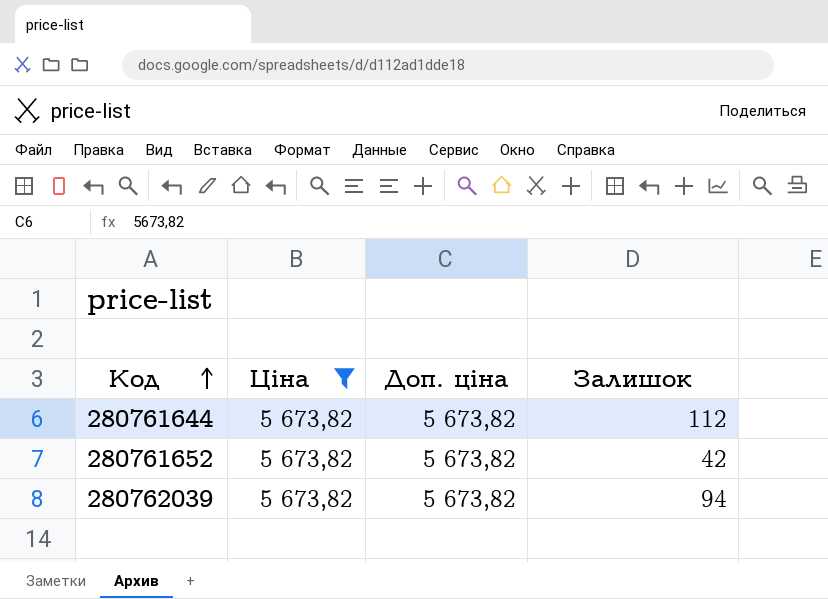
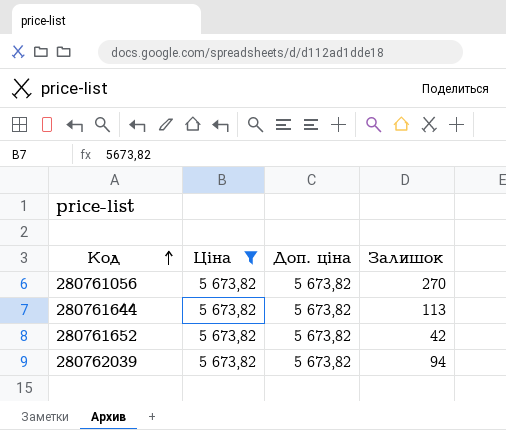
row 280761056: none -> 5 673,82 | 5 673,82 | 270
280761644 | Залишок: 112 -> 113

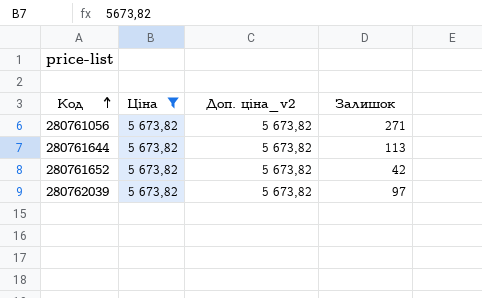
column name: Доп. ціна -> Доп. ціна_v2
280761056 | Залишок: 270 -> 271
280762039 | Залишок: 94 -> 97

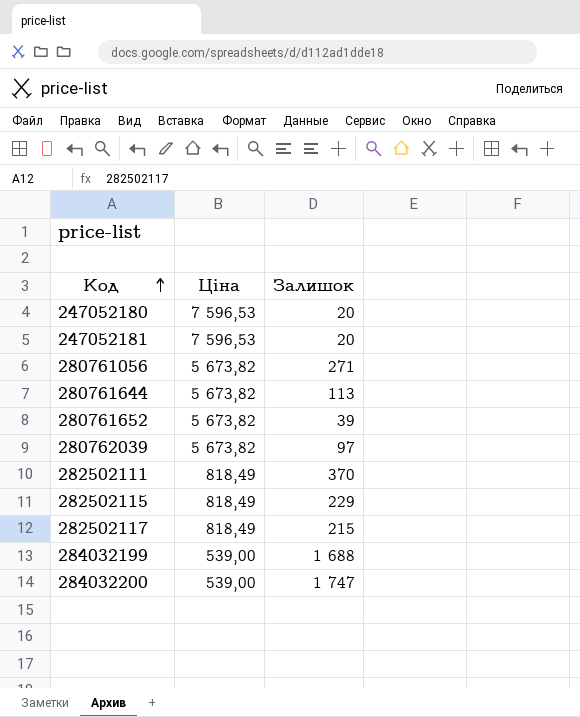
filter: Ціна = 5 673,82 -> none
column Доп. ціна_v2 | position: 3 -> none
280761652 | Залишок: 42 -> 39

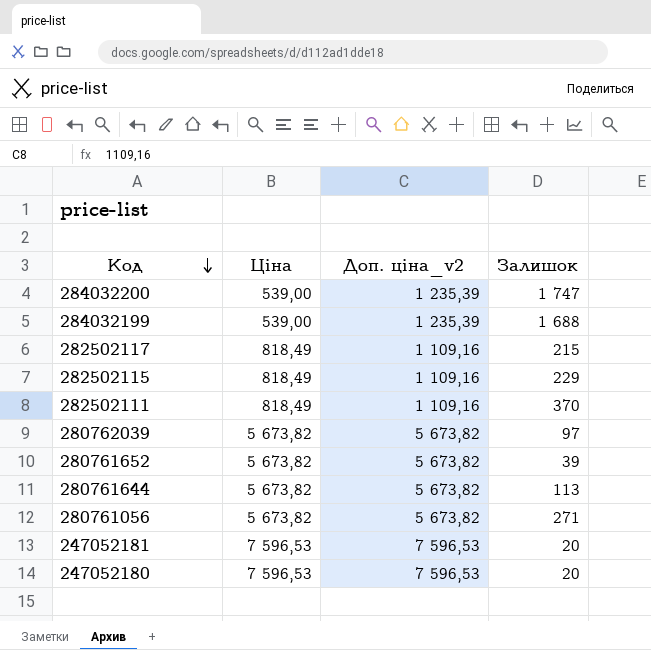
row order: Код ascending -> Код descending
column Доп. ціна_v2 | position: none -> 3

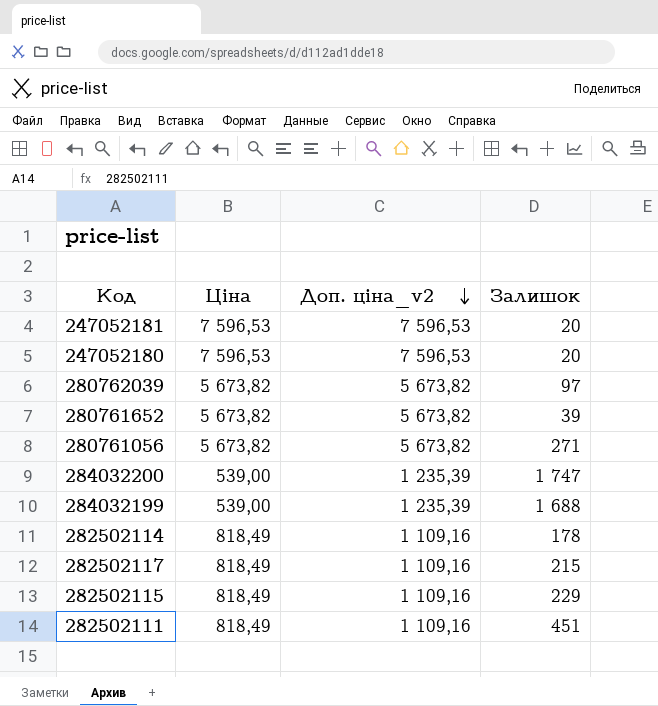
row order: Код descending -> Доп. ціна_v2 descending
row 280761644: 5 673,82 | 5 673,82 | 113 -> none
row 282502114: none -> 818,49 | 1 109,16 | 178
282502111 | Залишок: 370 -> 451

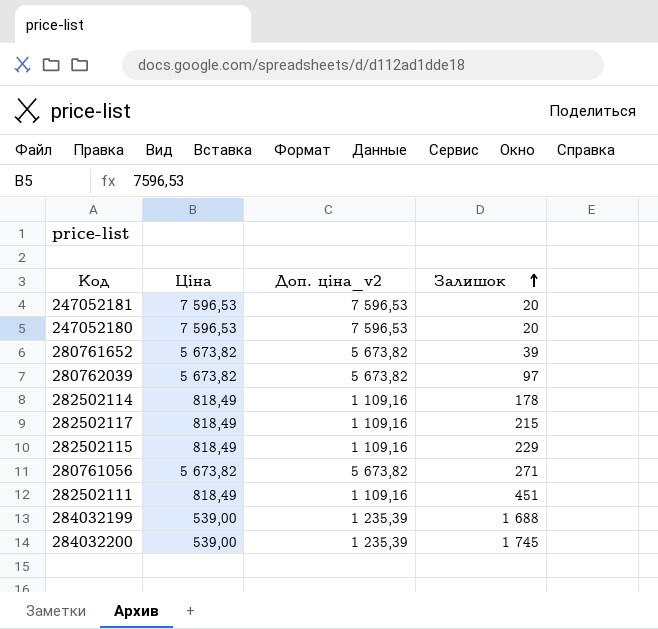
row order: Доп. ціна_v2 descending -> Залишок ascending
284032200 | Залишок: 1 747 -> 1 745

